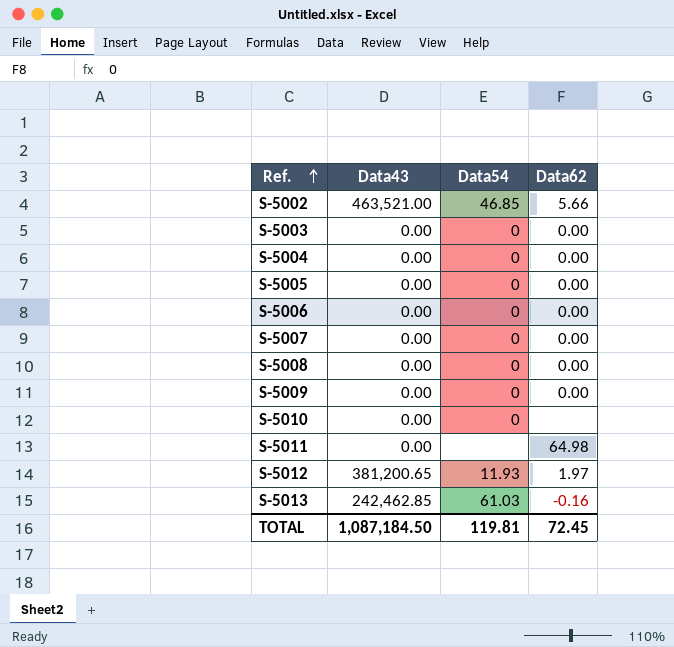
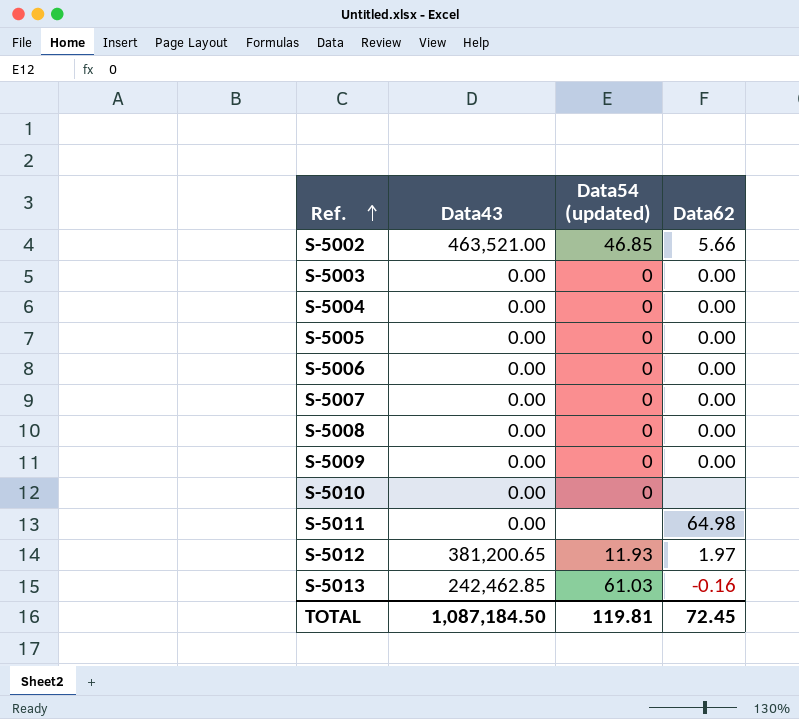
column name: Data54 -> Data54 (updated)

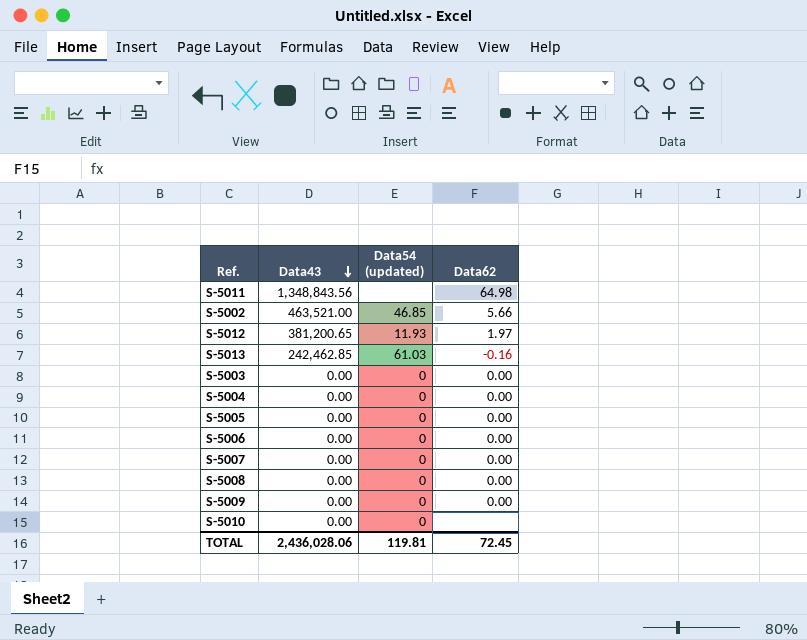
row order: Ref. ascending -> Data43 descending
S-5011 | Data43: 0.00 -> 1,348,843.56
TOTAL | Data43: 1,087,184.50 -> 2,436,028.06

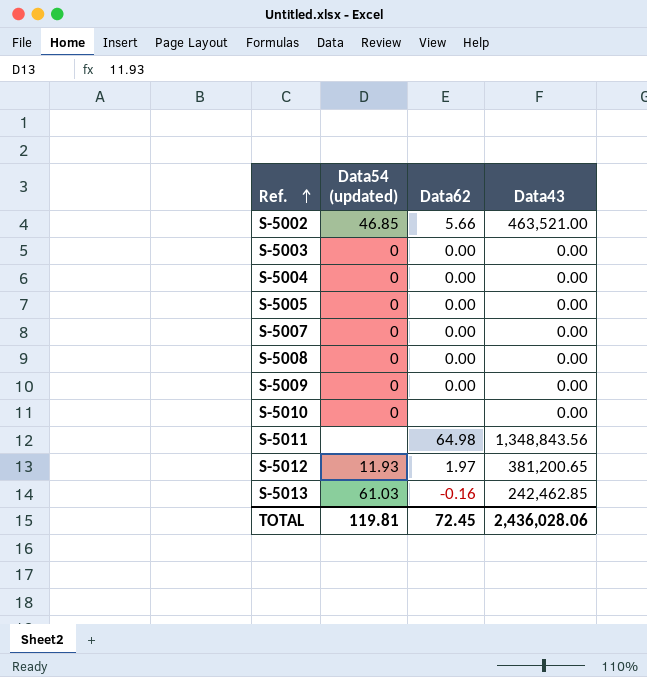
row order: Data43 descending -> Ref. ascending
column Data43 | position: 2 -> 4
row S-5006: 0.00 | 0 | 0.00 -> none

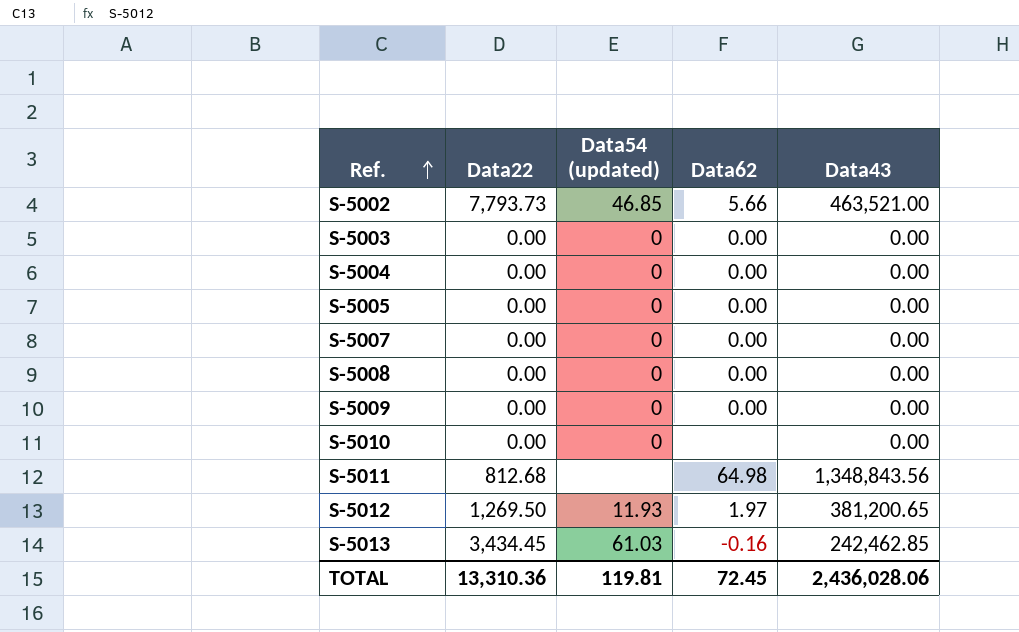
column Data22 | position: none -> 2

